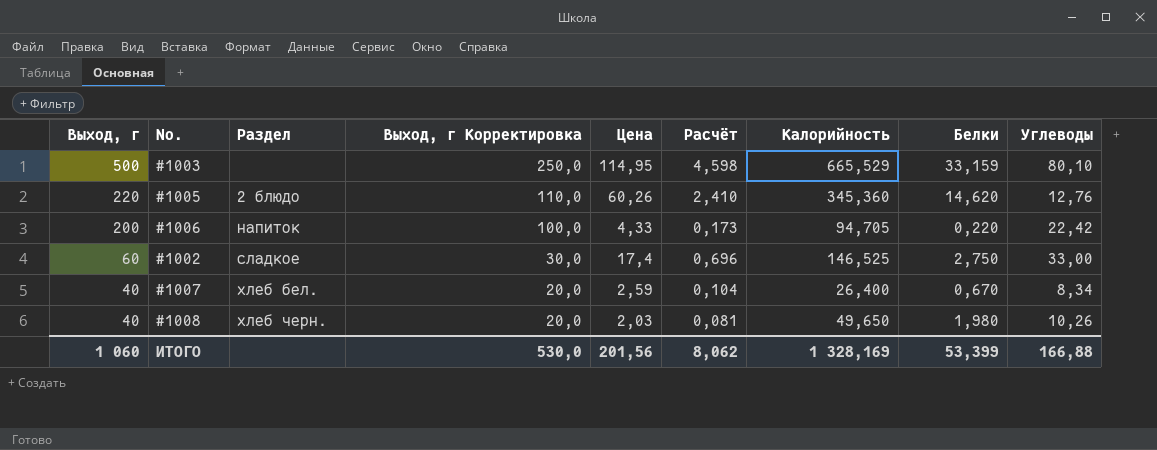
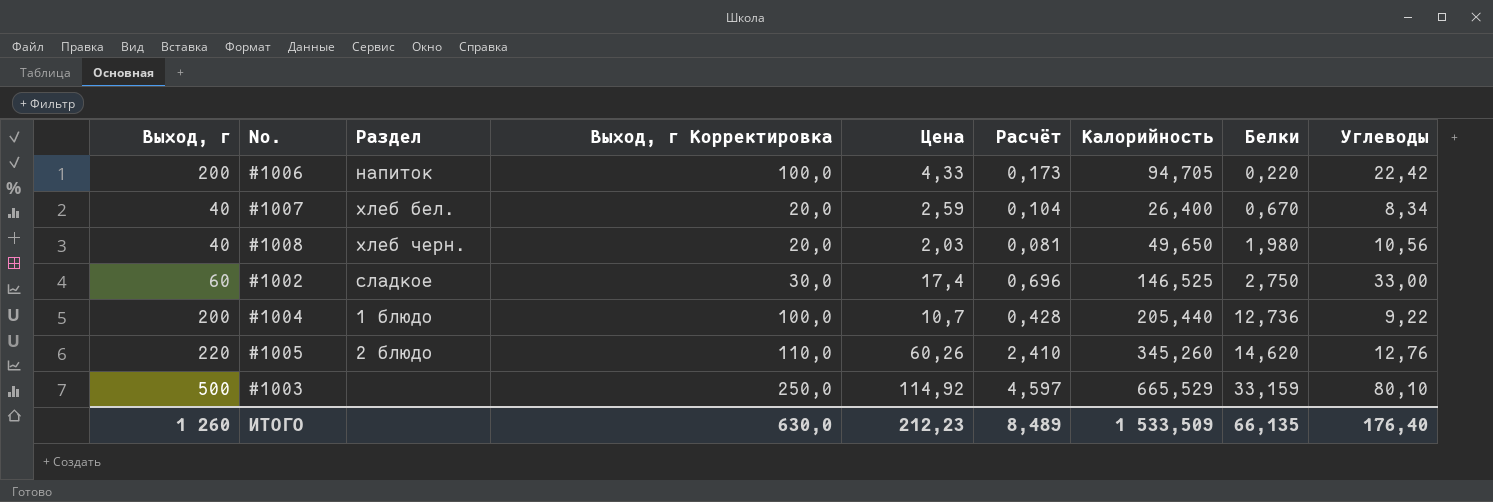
row order: Выход, г descending -> Белки ascending
#1008 | Углеводы: 10,26 -> 10,56
row #1004: none -> 200 | 1 блюдо | 100,0 | 10,7 | 0,428 | 205,440 | 12,736 | 9,22
#1005 | Калорийность: 345,360 -> 345,260
#1003 | Цена: 114,95 -> 114,92
#1003 | Расчёт: 4,598 -> 4,597
ИТОГО | Выход, г: 1 060 -> 1 260
ИТОГО | Выход, г Корректировка: 530,0 -> 630,0
ИТОГО | Цена: 201,56 -> 212,23
ИТОГО | Расчёт: 8,062 -> 8,489
ИТОГО | Калорийность: 1 328,169 -> 1 533,509
ИТОГО | Белки: 53,399 -> 66,135
ИТОГО | Углеводы: 166,88 -> 176,40

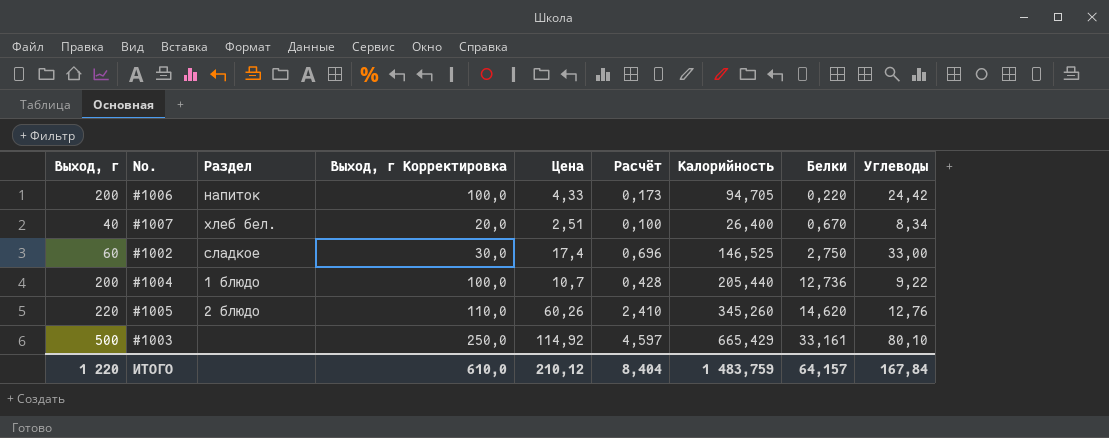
row #1008: 40 | хлеб черн. | 20,0 | 2,03 | 0,081 | 49,650 | 1,980 | 10,56 -> none
#1006 | Углеводы: 22,42 -> 24,42
#1007 | Цена: 2,59 -> 2,51
#1007 | Расчёт: 0,104 -> 0,100
#1003 | Калорийность: 665,529 -> 665,429
#1003 | Белки: 33,159 -> 33,161
ИТОГО | Выход, г: 1 260 -> 1 220
ИТОГО | Выход, г Корректировка: 630,0 -> 610,0
ИТОГО | Цена: 212,23 -> 210,12
ИТОГО | Расчёт: 8,489 -> 8,404
ИТОГО | Калорийность: 1 533,509 -> 1 483,759
ИТОГО | Белки: 66,135 -> 64,157
ИТОГО | Углеводы: 176,40 -> 167,84

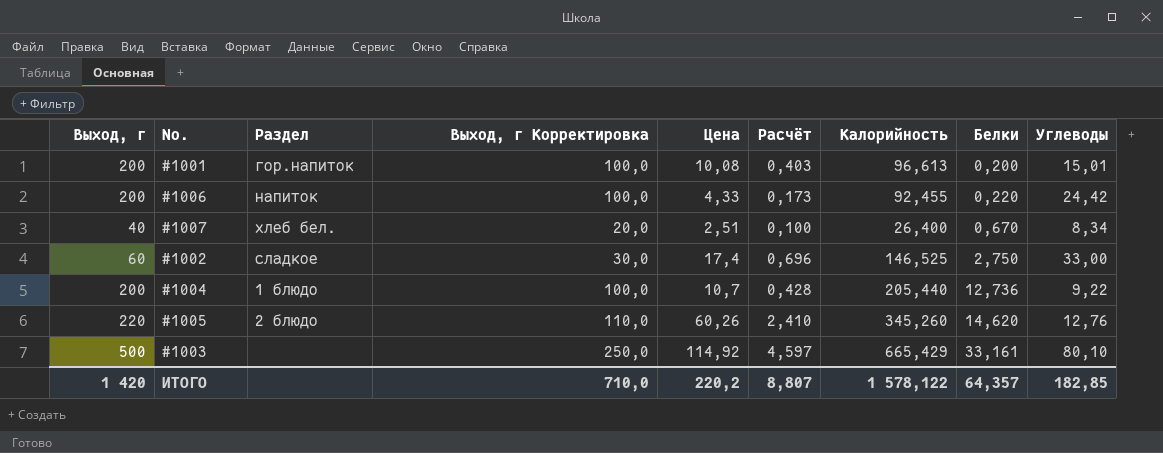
row #1001: none -> 200 | гор.напиток | 100,0 | 10,08 | 0,403 | 96,613 | 0,200 | 15,01
#1006 | Калорийность: 94,705 -> 92,455
ИТОГО | Выход, г: 1 220 -> 1 420
ИТОГО | Выход, г Корректировка: 610,0 -> 710,0
ИТОГО | Цена: 210,12 -> 220,2
ИТОГО | Расчёт: 8,404 -> 8,807
ИТОГО | Калорийность: 1 483,759 -> 1 578,122
ИТОГО | Белки: 64,157 -> 64,357
ИТОГО | Углеводы: 167,84 -> 182,85

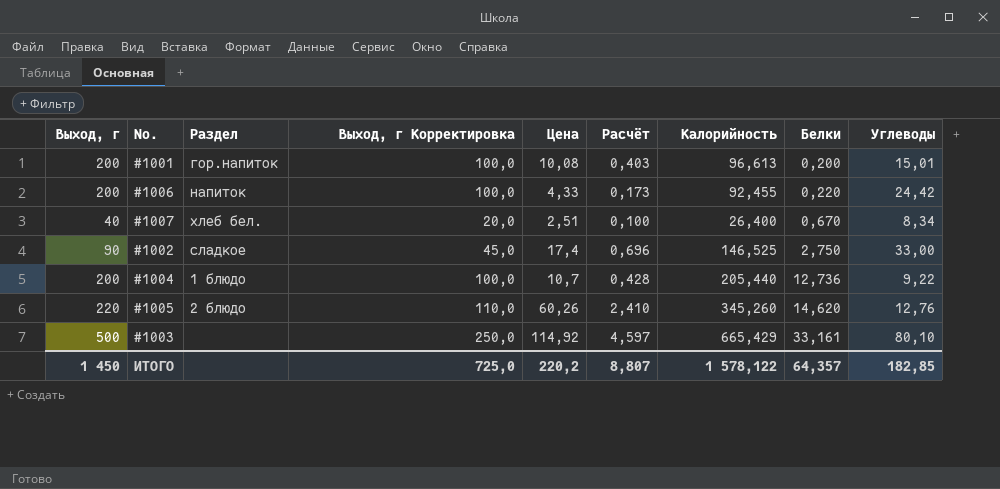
#1002 | Выход, г: 60 -> 90
#1002 | Выход, г Корректировка: 30,0 -> 45,0
ИТОГО | Выход, г: 1 420 -> 1 450
ИТОГО | Выход, г Корректировка: 710,0 -> 725,0

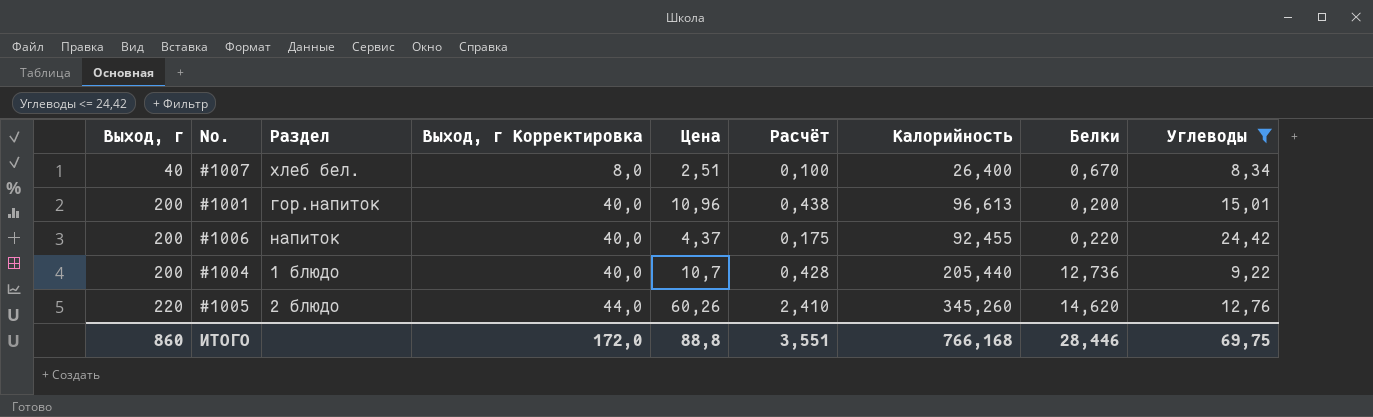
filter: none -> Углеводы <= 24,42
row order: Белки ascending -> Выход, г ascending
column Выход, г Корректировка | formula: [Выход, г] * 0,5 -> [Выход, г] * 0,2
#1001 | Цена: 10,08 -> 10,96
#1001 | Расчёт: 0,403 -> 0,438
#1006 | Цена: 4,33 -> 4,37
#1006 | Расчёт: 0,173 -> 0,175
ИТОГО | Выход, г: 1 450 -> 860
ИТОГО | Выход, г Корректировка: 725,0 -> 172,0
ИТОГО | Цена: 220,2 -> 88,8
ИТОГО | Расчёт: 8,807 -> 3,551
ИТОГО | Калорийность: 1 578,122 -> 766,168
ИТОГО | Белки: 64,357 -> 28,446
ИТОГО | Углеводы: 182,85 -> 69,75

